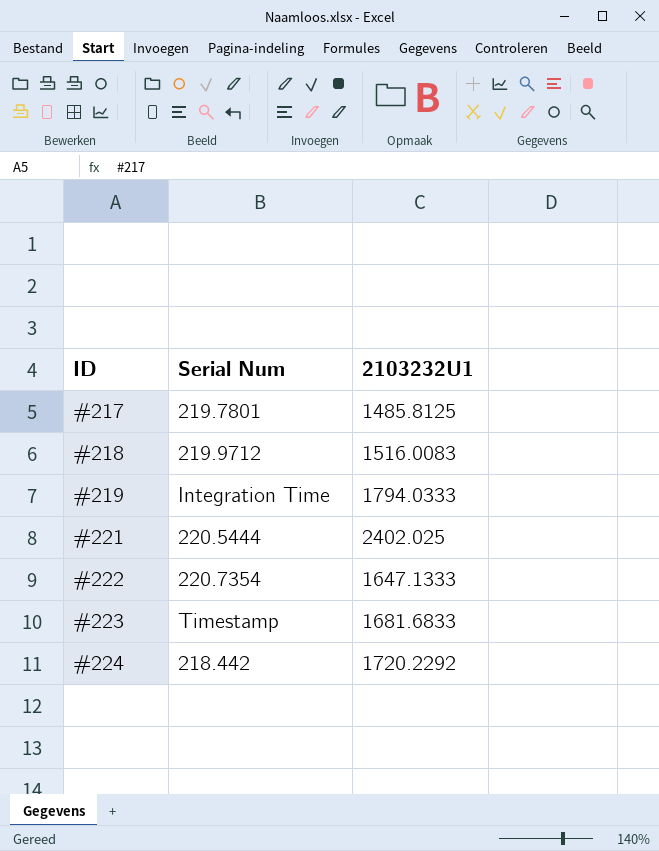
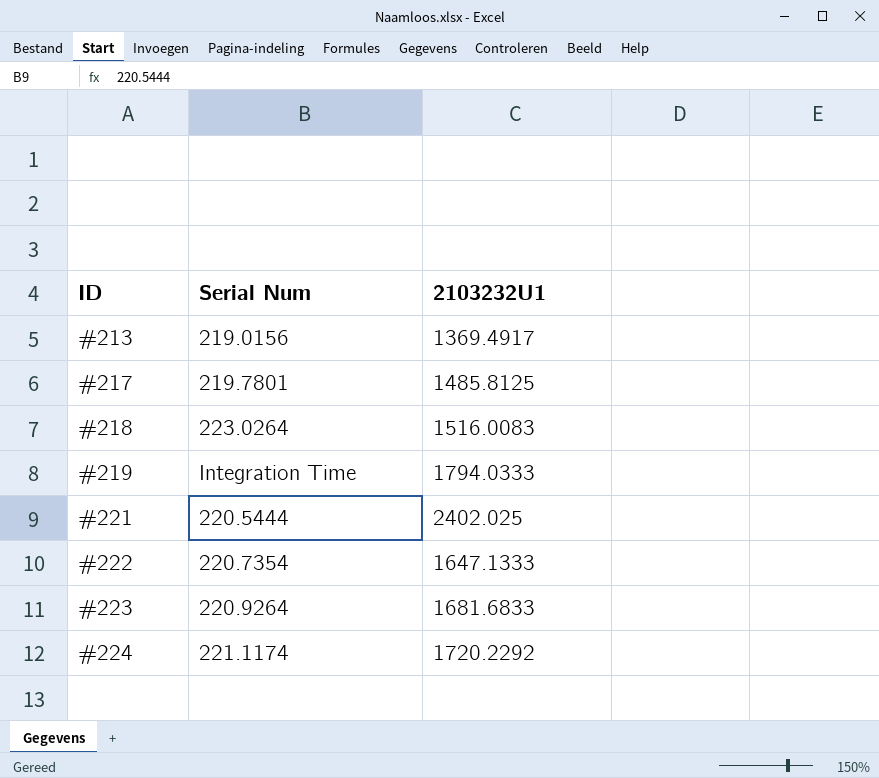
row #213: none -> 219.0156 | 1369.4917
#218 | Serial Num: 219.9712 -> 223.0264
#223 | Serial Num: Timestamp -> 220.9264
#224 | Serial Num: 218.442 -> 221.1174

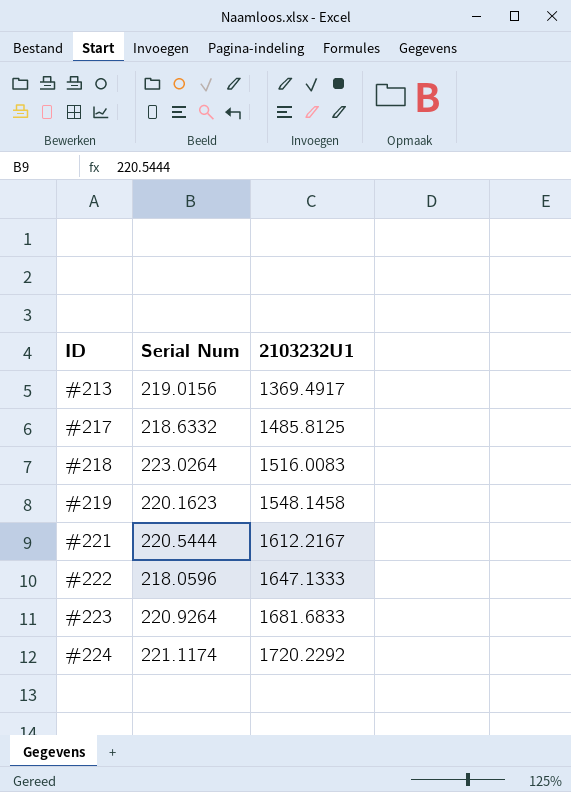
#217 | Serial Num: 219.7801 -> 218.6332
#219 | Serial Num: Integration Time -> 220.1623
#219 | 2103232U1: 1794.0333 -> 1548.1458
#221 | 2103232U1: 2402.025 -> 1612.2167
#222 | Serial Num: 220.7354 -> 218.0596

